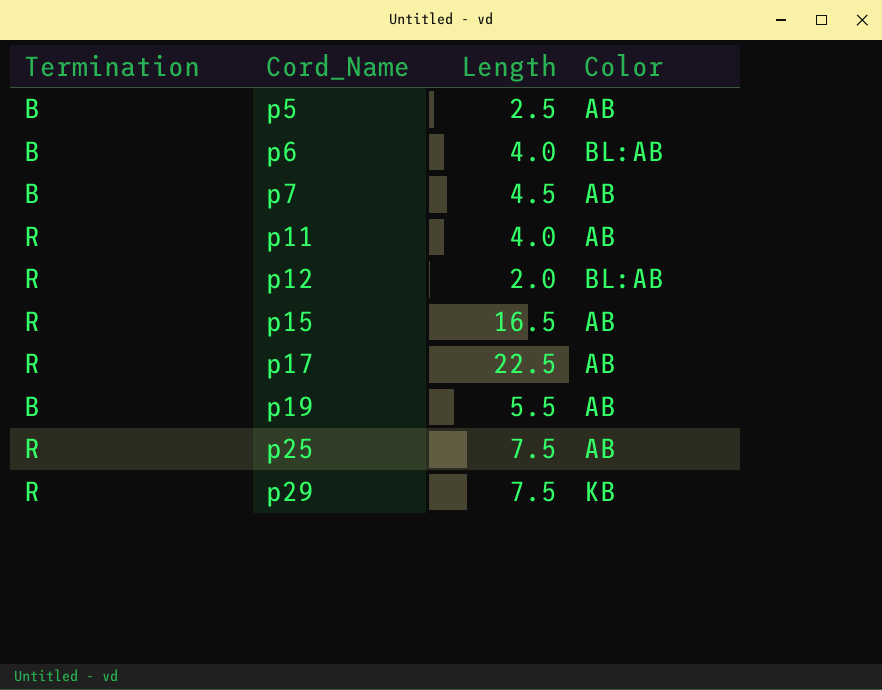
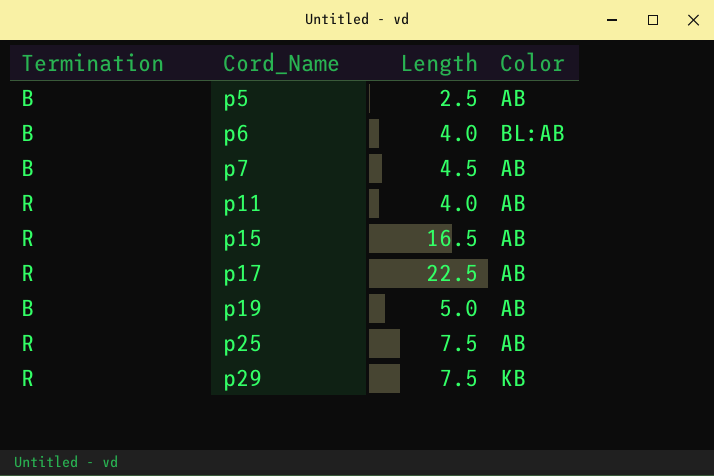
row p12: R | 2.0 | BL:AB -> none
p19 | Length: 5.5 -> 5.0

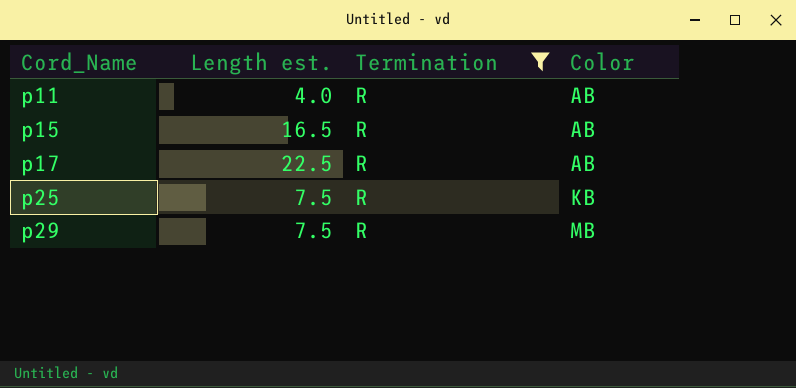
filter: none -> Termination = R
column name: Length -> Length est.
column Termination | position: 1 -> 3
p25 | Color: AB -> KB
p29 | Color: KB -> MB

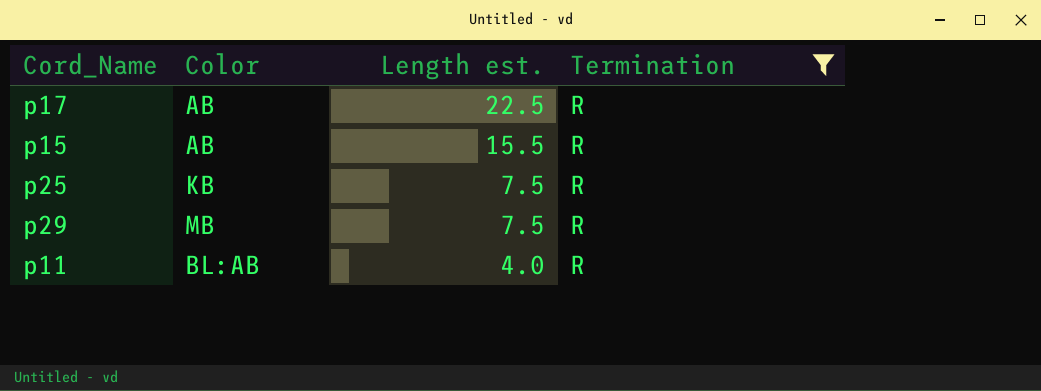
row order: Cord_Name ascending -> Length est. descending
column Color | position: 4 -> 2
p15 | Length est.: 16.5 -> 15.5
p11 | Color: AB -> BL:AB

